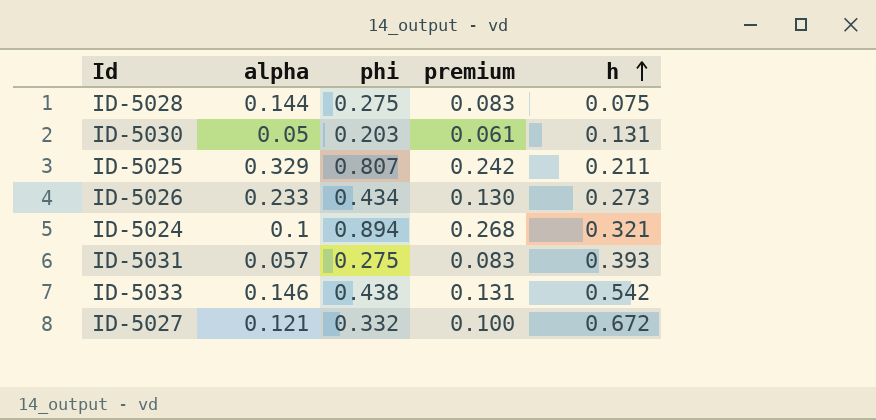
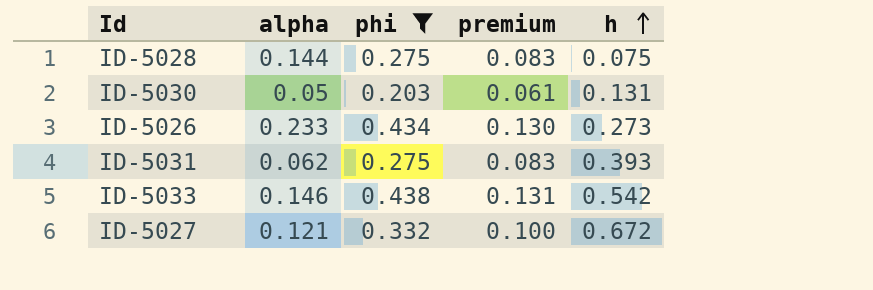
filter: none -> phi <= 0.438
ID-5031 | alpha: 0.057 -> 0.062

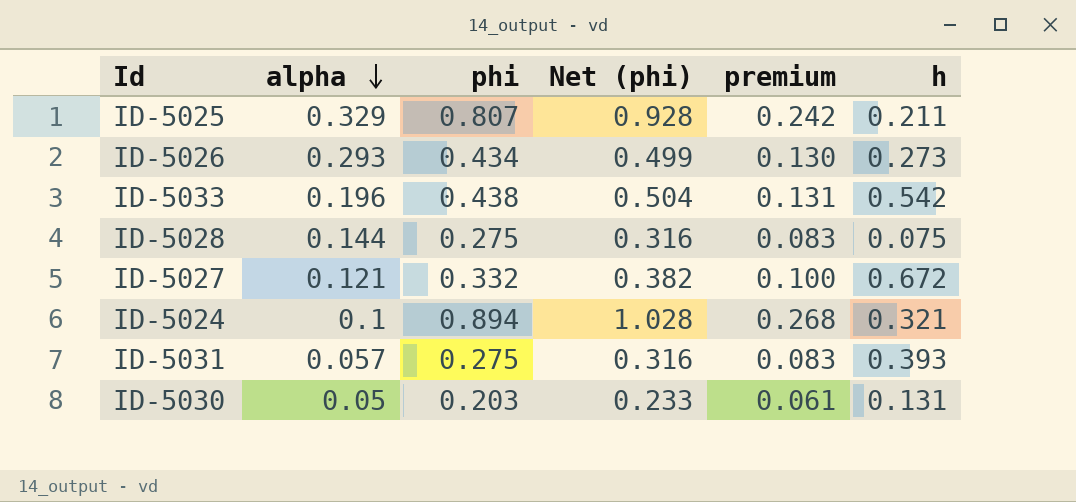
filter: phi <= 0.438 -> none
row order: h ascending -> alpha descending
column Net (phi) | formula: none -> [phi] * 1.15
ID-5026 | alpha: 0.233 -> 0.293
ID-5033 | alpha: 0.146 -> 0.196
ID-5031 | alpha: 0.062 -> 0.057

